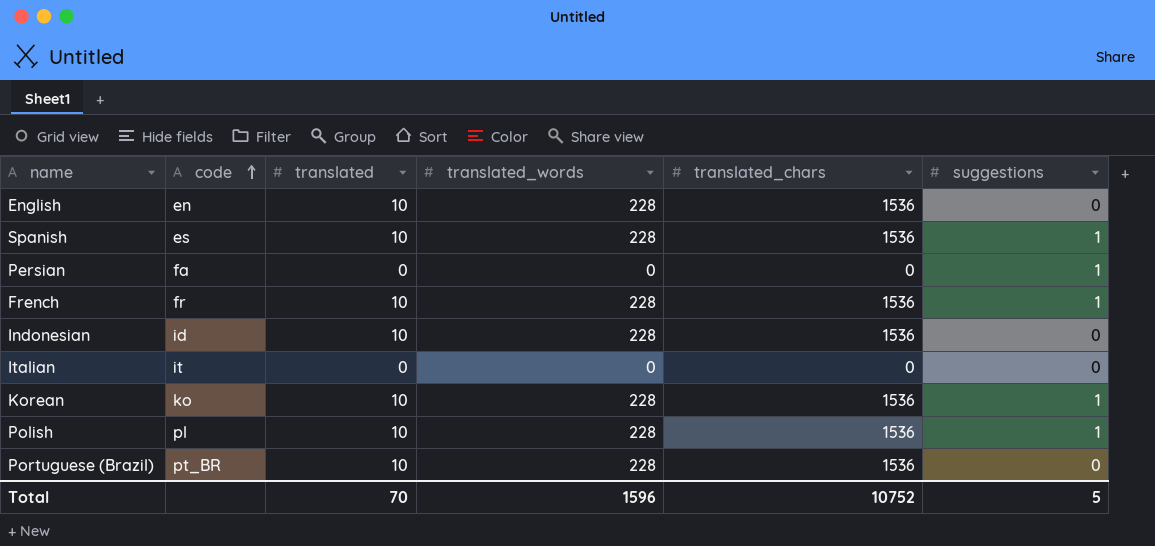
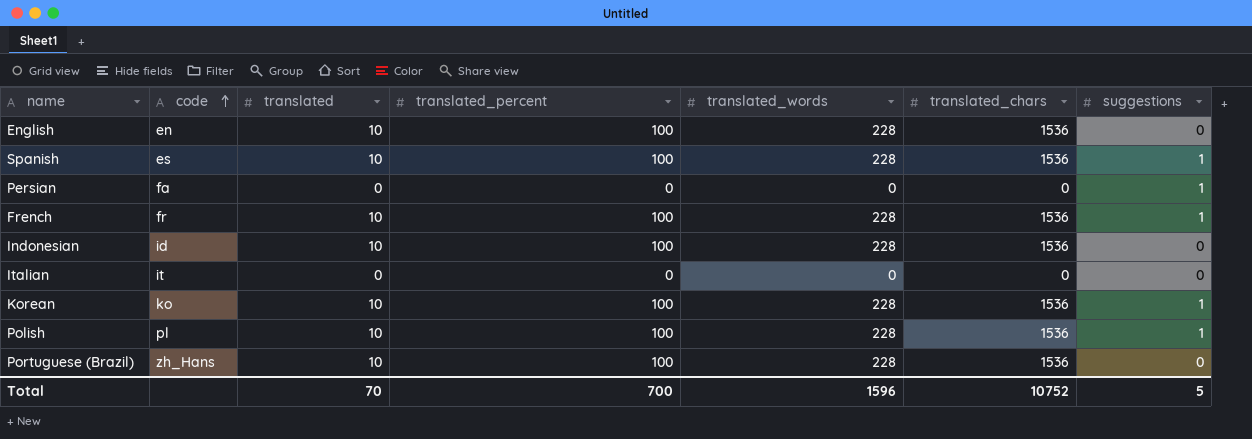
column translated_percent | position: none -> 4
Portuguese (Brazil) | code: pt_BR -> zh_Hans

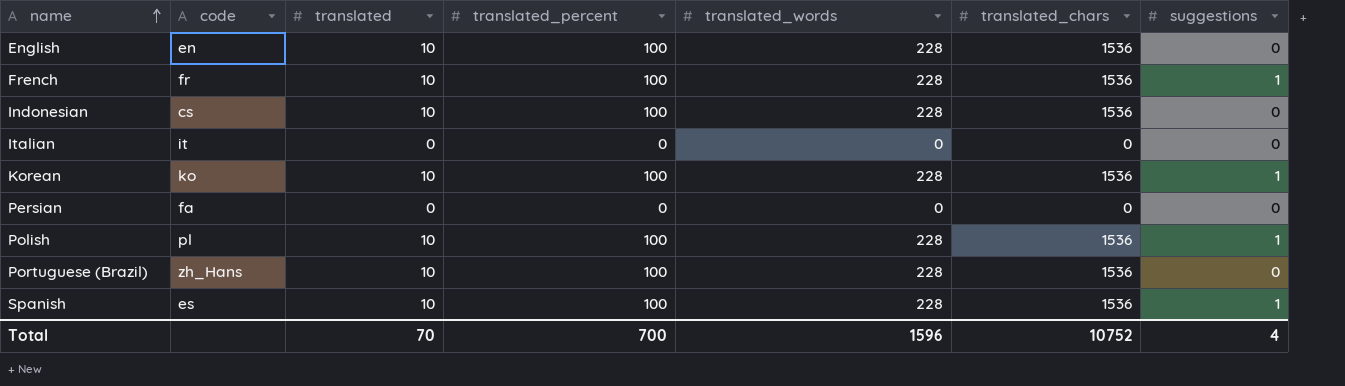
row order: code ascending -> name ascending
Indonesian | code: id -> cs
Persian | suggestions: 1 -> 0
Total | suggestions: 5 -> 4

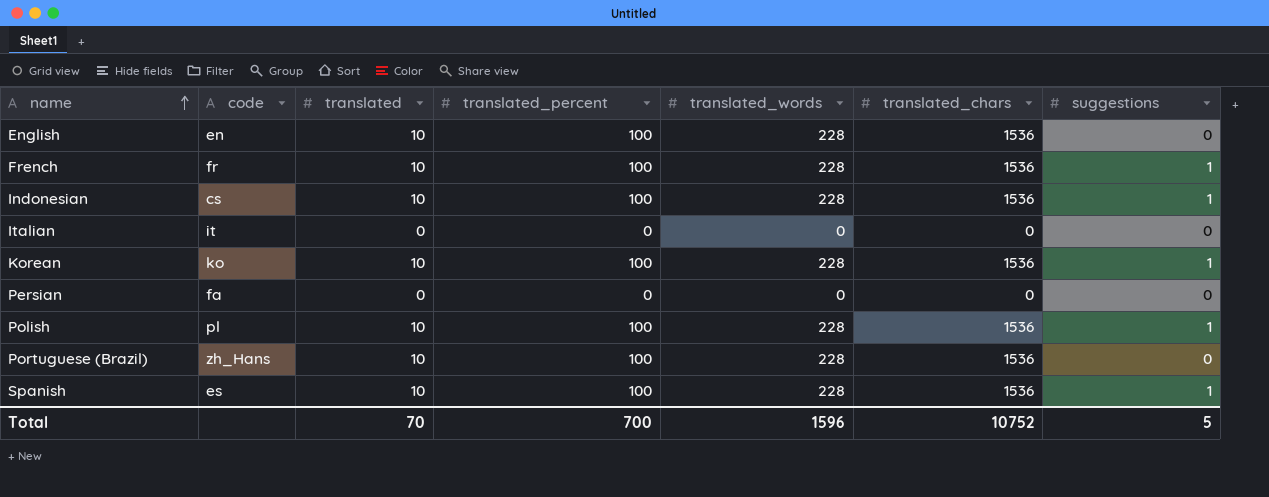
Indonesian | suggestions: 0 -> 1
Total | suggestions: 4 -> 5

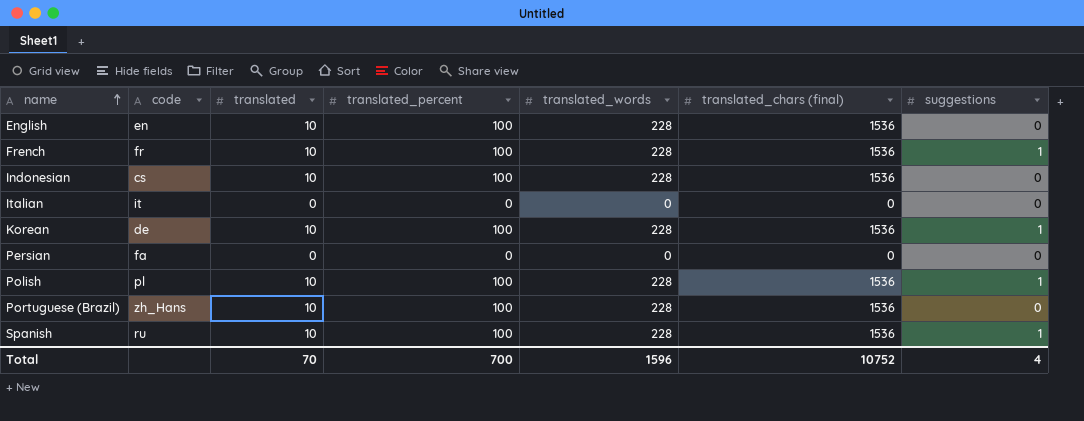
column name: translated_chars -> translated_chars (final)
Indonesian | suggestions: 1 -> 0
Korean | code: ko -> de
Spanish | code: es -> ru
Total | suggestions: 5 -> 4

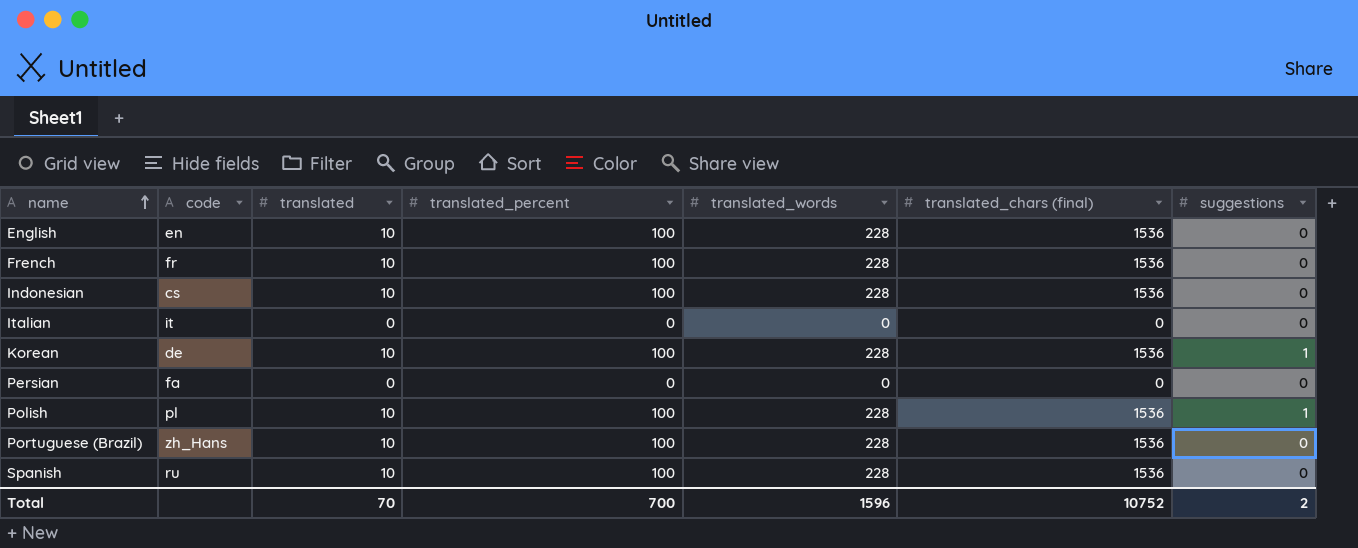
French | suggestions: 1 -> 0
Spanish | suggestions: 1 -> 0
Total | suggestions: 4 -> 2

